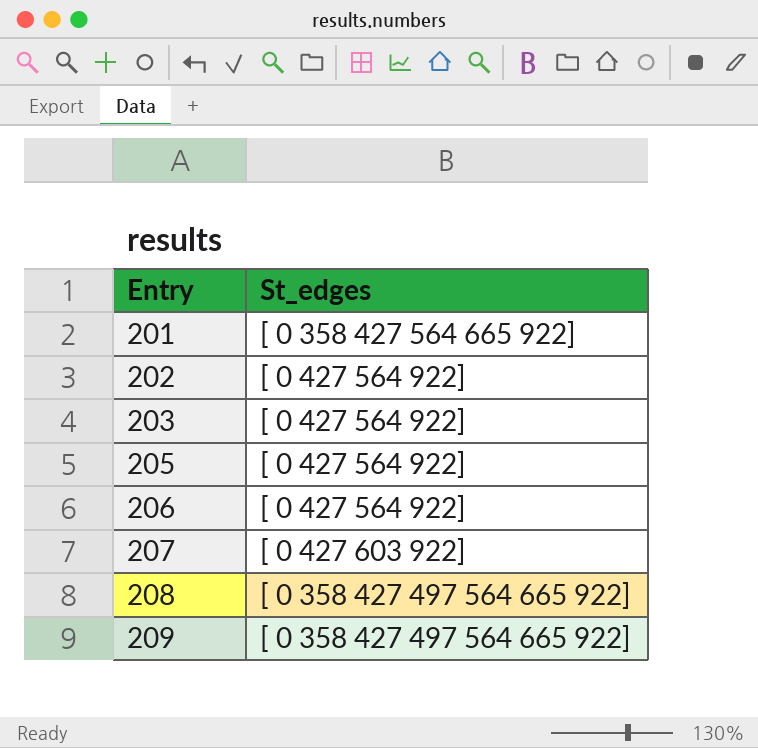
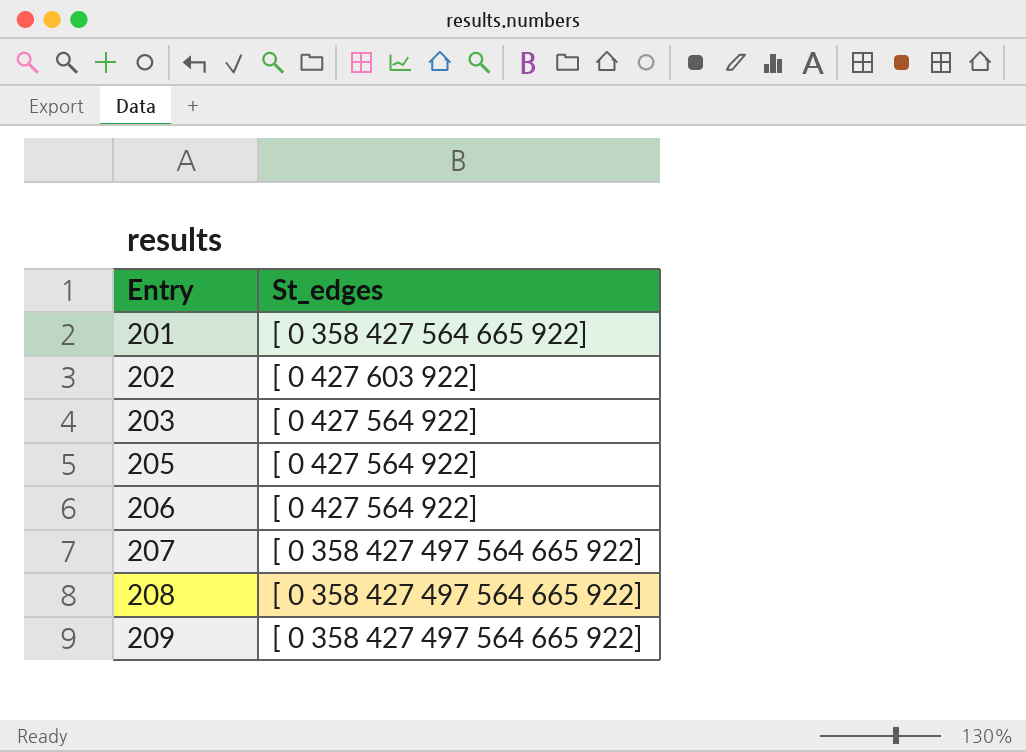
202 | St_edges: [ 0 427 564 922] -> [ 0 427 603 922]
207 | St_edges: [ 0 427 603 922] -> [ 0 358 427 497 564 665 922]

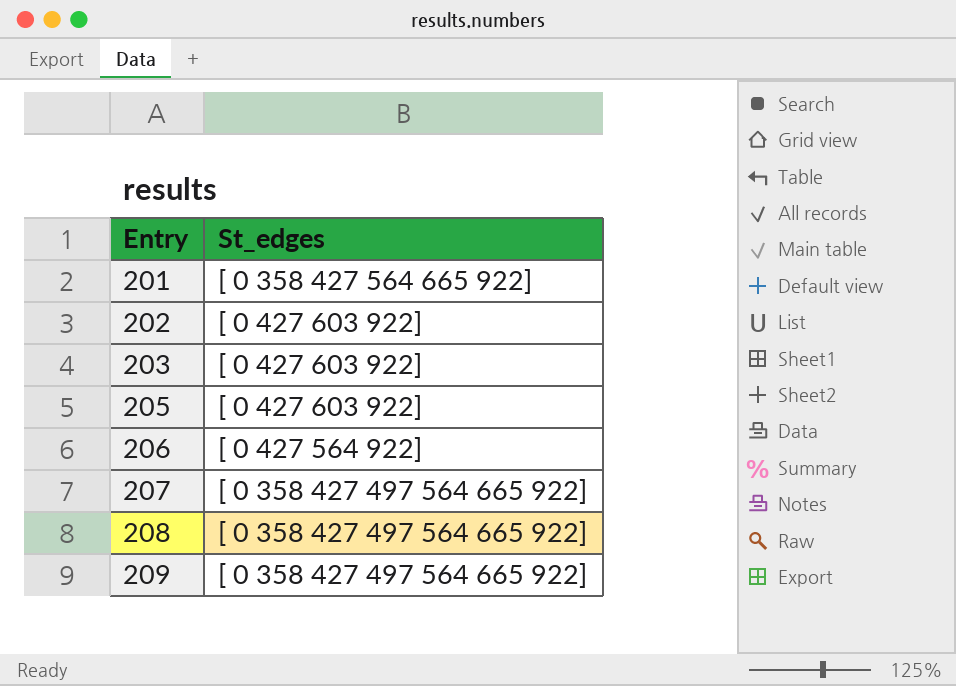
203 | St_edges: [ 0 427 564 922] -> [ 0 427 603 922]
205 | St_edges: [ 0 427 564 922] -> [ 0 427 603 922]

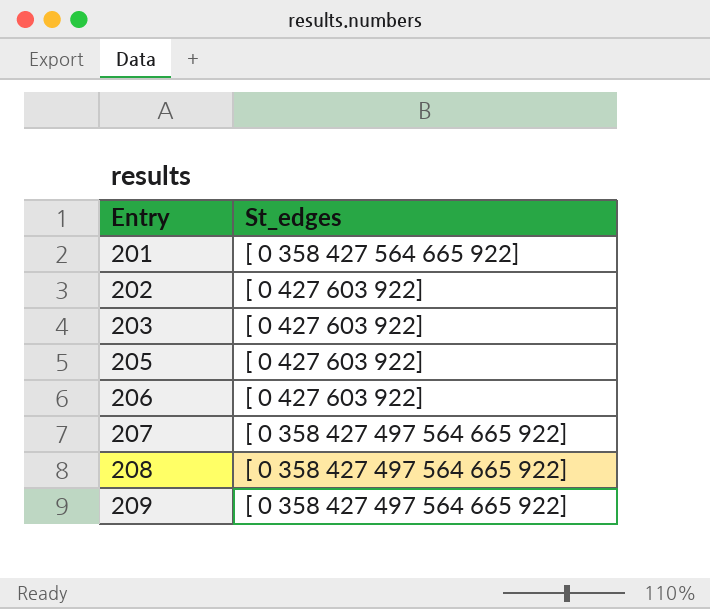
206 | St_edges: [ 0 427 564 922] -> [ 0 427 603 922]

